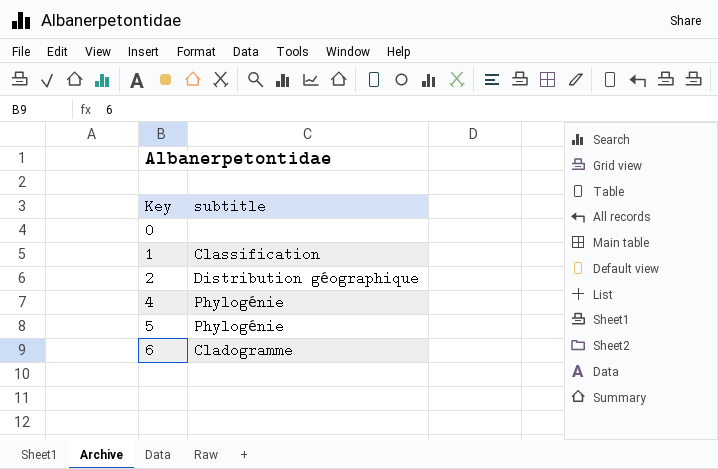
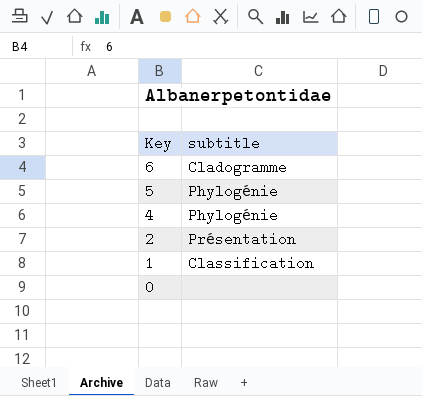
row order: Key ascending -> Key descending
2 | subtitle: Distribution géographique -> Présentation

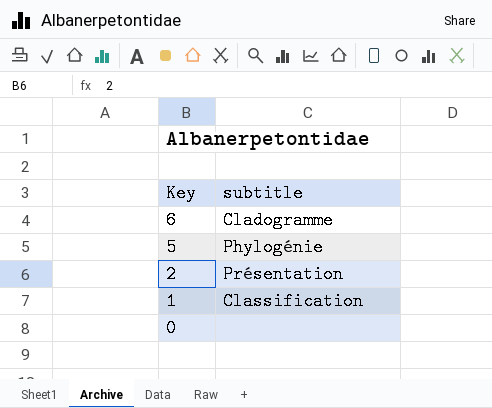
row 4: Phylogénie -> none

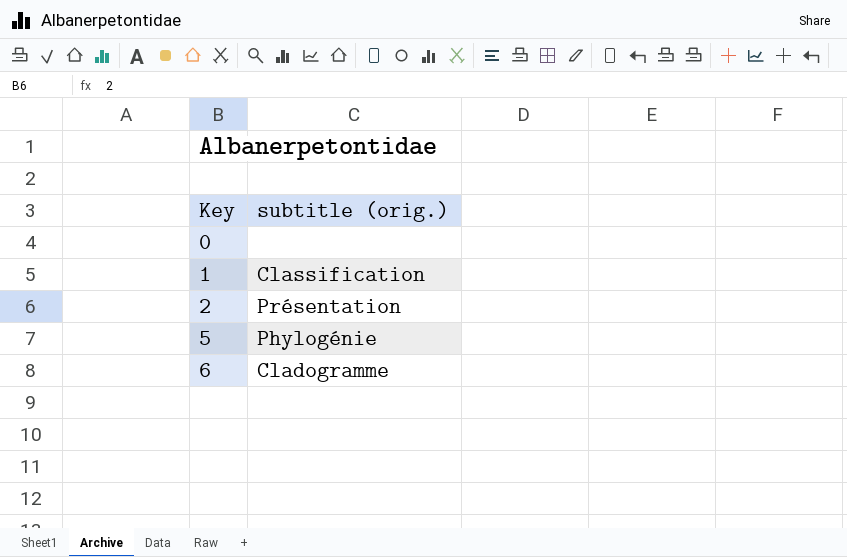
row order: Key descending -> Key ascending
column name: subtitle -> subtitle (orig.)

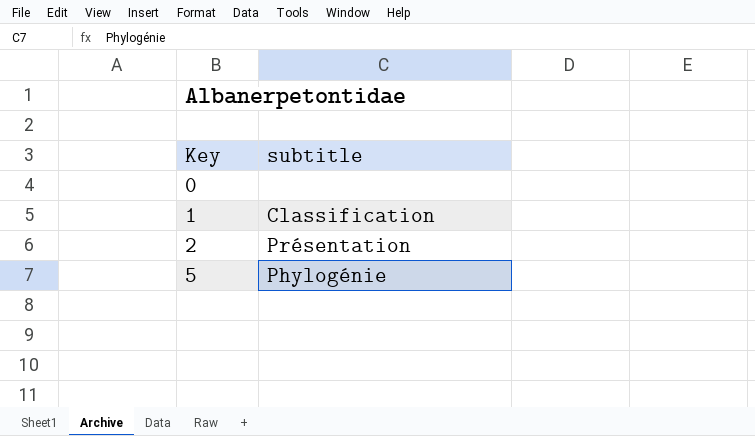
column name: subtitle (orig.) -> subtitle
row 6: Cladogramme -> none

